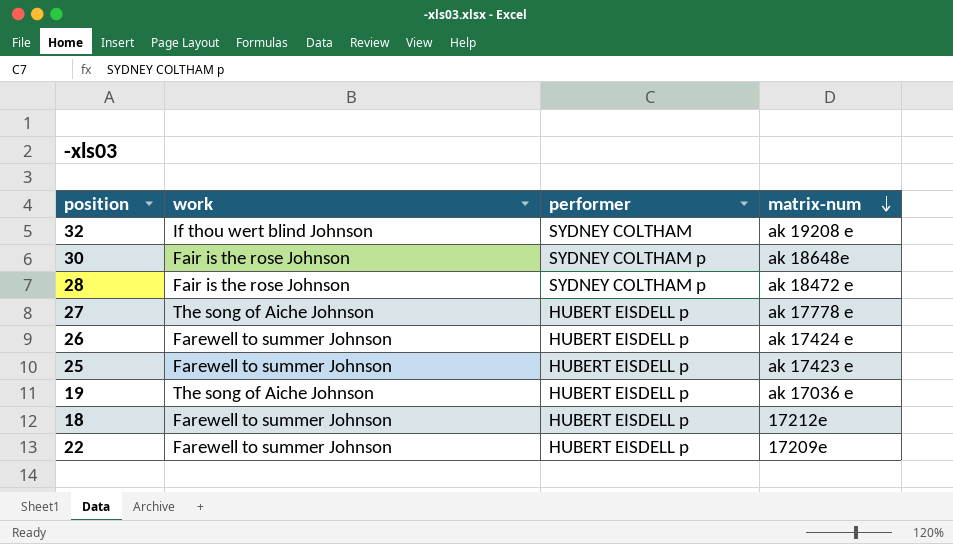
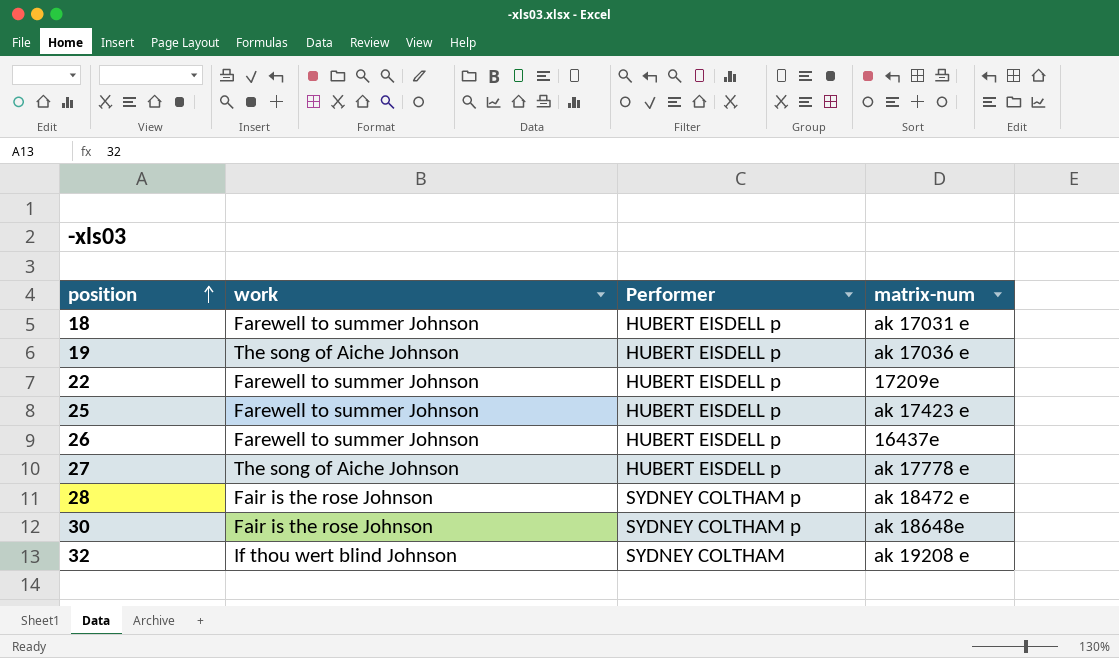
row order: matrix-num descending -> position ascending
column name: performer -> Performer
18 | matrix-num: 17212e -> ak 17031 e
26 | matrix-num: ak 17424 e -> 16437e

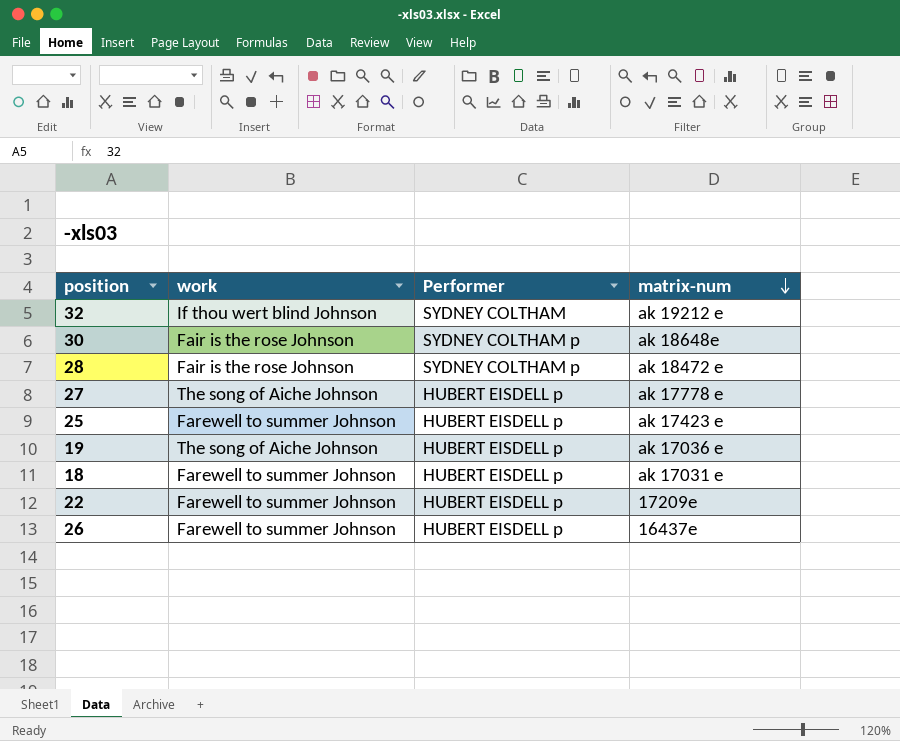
row order: position ascending -> matrix-num descending
32 | matrix-num: ak 19208 e -> ak 19212 e

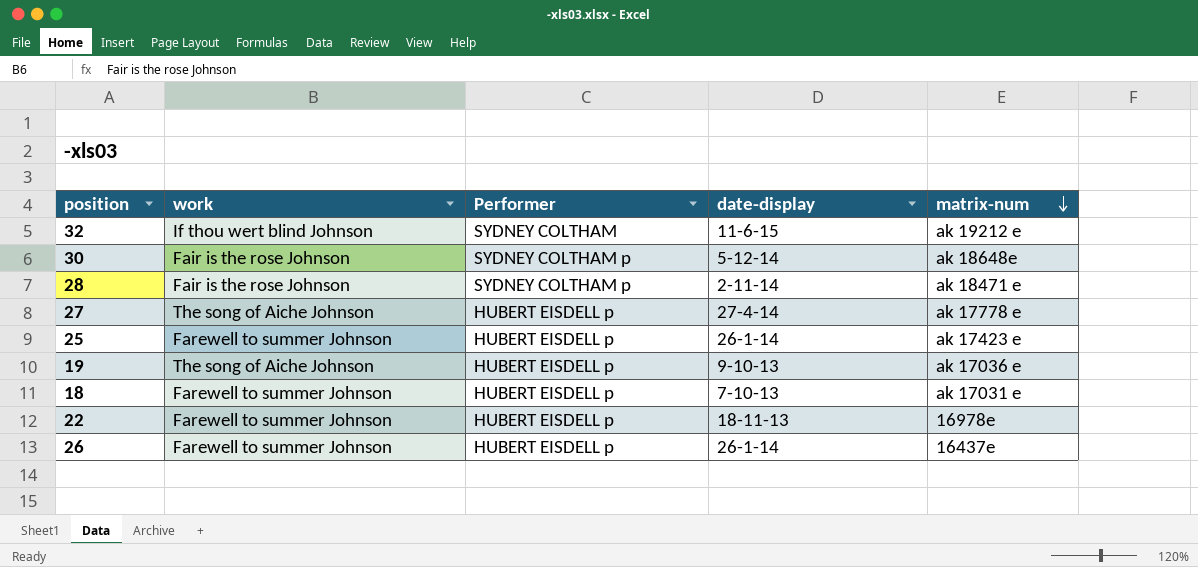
column date-display | position: none -> 4
28 | matrix-num: ak 18472 e -> ak 18471 e
22 | matrix-num: 17209e -> 16978e

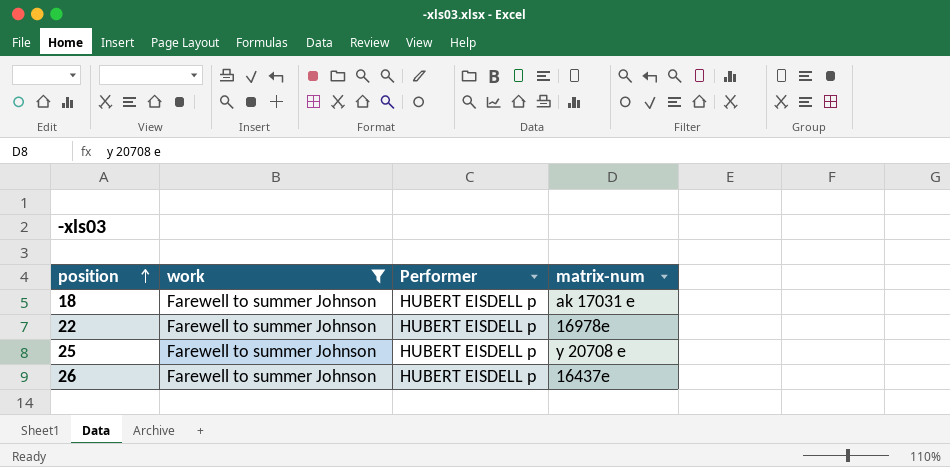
filter: none -> work = Farewell to summer Johnson
row order: matrix-num descending -> position ascending
column date-display | position: 4 -> none
25 | matrix-num: ak 17423 e -> y 20708 e

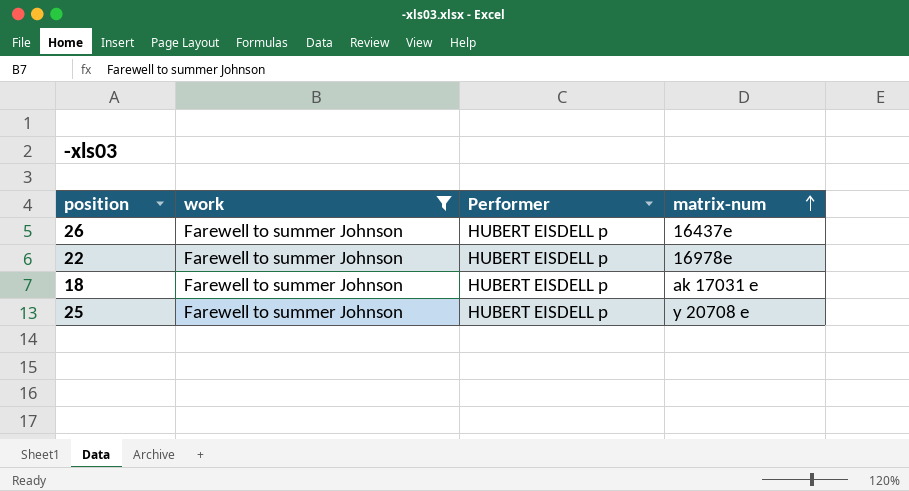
row order: position ascending -> matrix-num ascending

